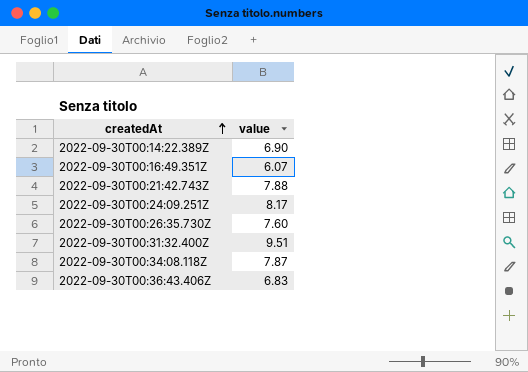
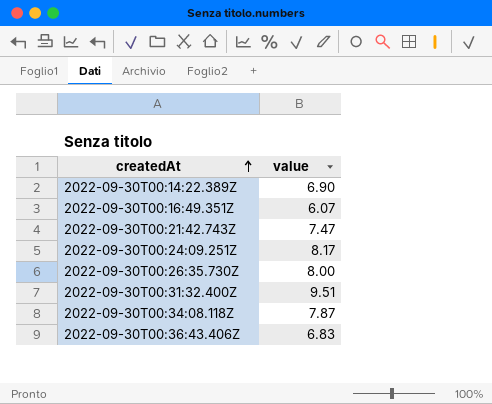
2022-09-30T00:21:42.743Z | value: 7.88 -> 7.47
2022-09-30T00:26:35.730Z | value: 7.60 -> 8.00

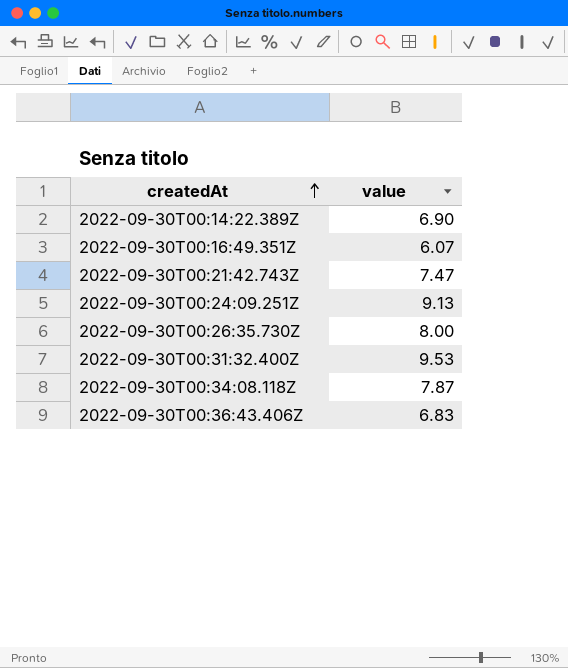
2022-09-30T00:24:09.251Z | value: 8.17 -> 9.13
2022-09-30T00:31:32.400Z | value: 9.51 -> 9.53

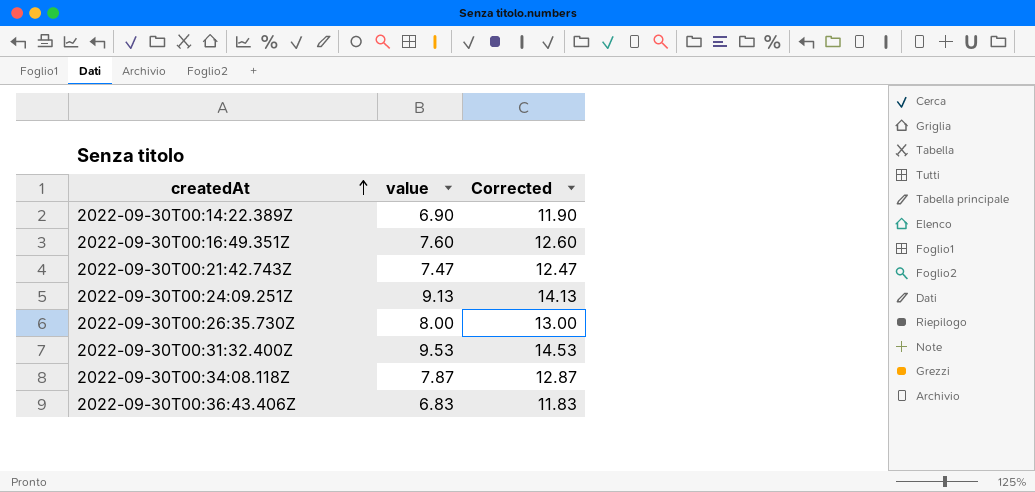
column Corrected | formula: none -> [value] + 5
2022-09-30T00:16:49.351Z | value: 6.07 -> 7.60

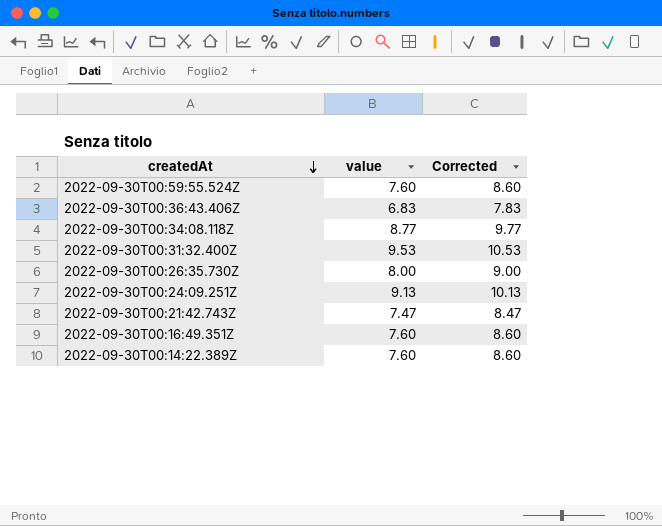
row order: createdAt ascending -> createdAt descending
column Corrected | formula: [value] + 5 -> [value] + 1
row 2022-09-30T00:59:55.524Z: none -> 7.60 | 8.60
2022-09-30T00:34:08.118Z | value: 7.87 -> 8.77
2022-09-30T00:14:22.389Z | value: 6.90 -> 7.60

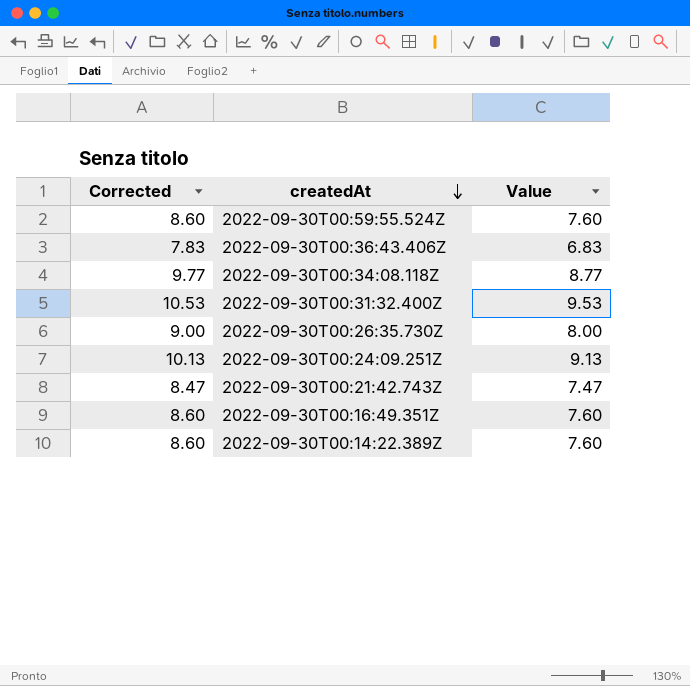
column Corrected | position: 3 -> 1
column name: value -> Value

